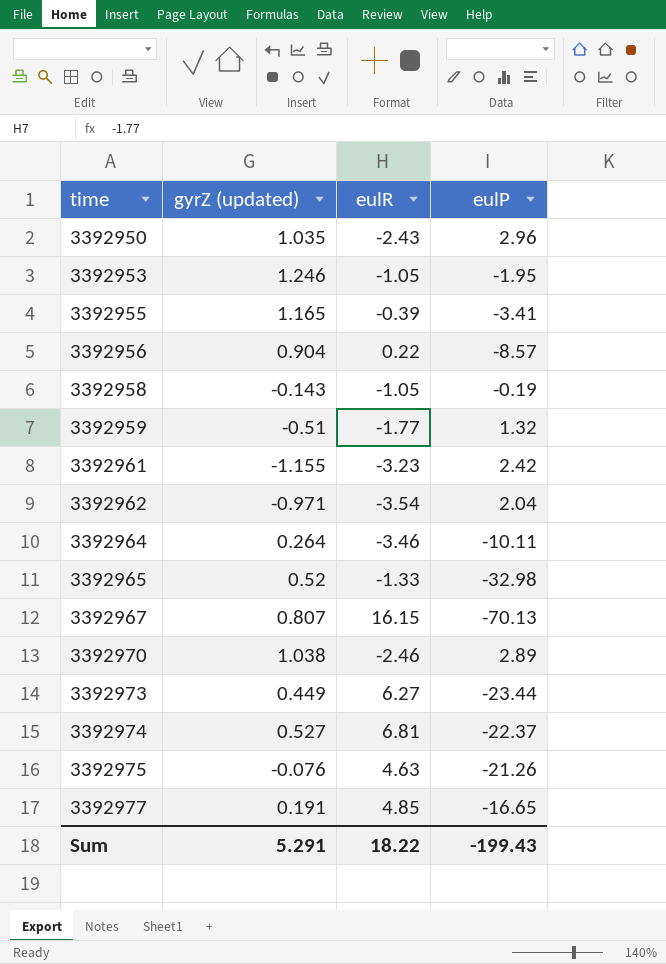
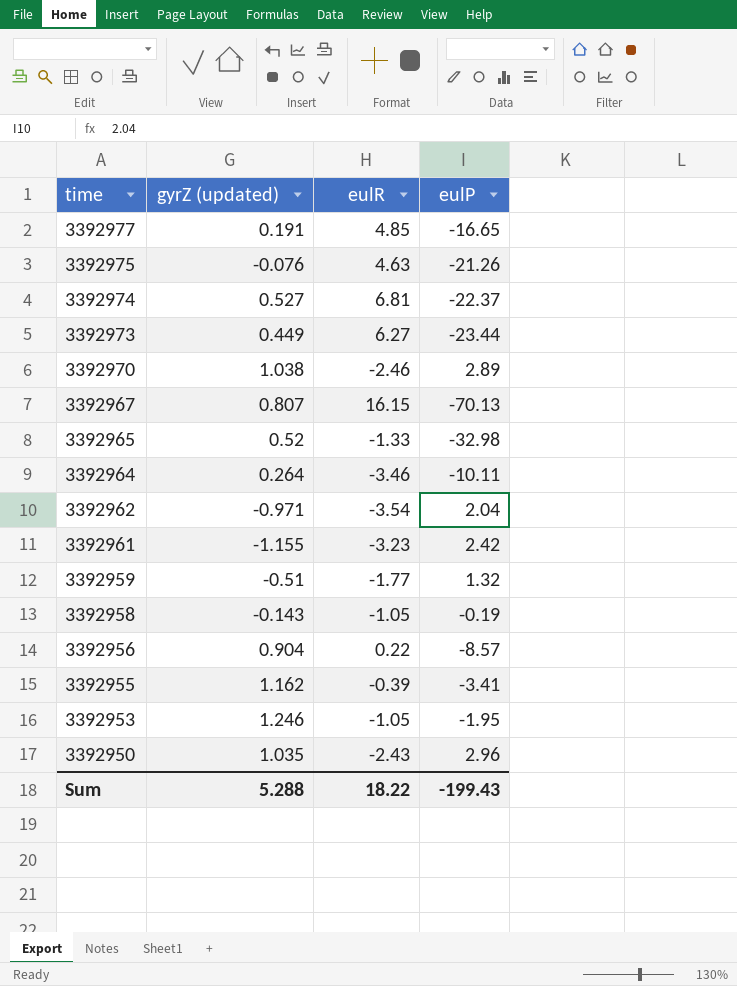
row order: time ascending -> time descending
3392955 | gyrZ (updated): 1.165 -> 1.162
Sum | gyrZ (updated): 5.291 -> 5.288

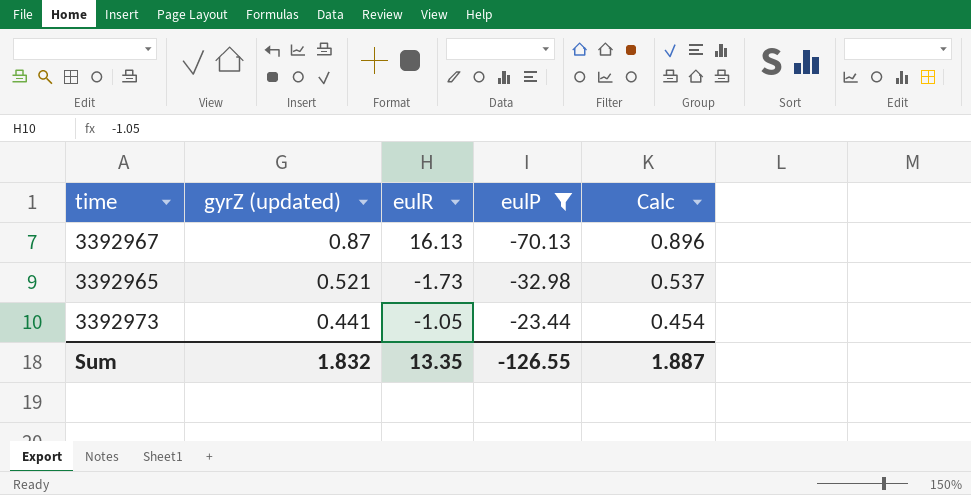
filter: none -> eulP <= -23.44
row order: time descending -> gyrZ (updated) descending
column Calc | formula: none -> [gyrZ (updated)] * 1.03
3392967 | gyrZ (updated): 0.807 -> 0.87
3392967 | eulR: 16.15 -> 16.13
3392965 | gyrZ (updated): 0.52 -> 0.521
3392965 | eulR: -1.33 -> -1.73
3392973 | gyrZ (updated): 0.449 -> 0.441
3392973 | eulR: 6.27 -> -1.05
Sum | gyrZ (updated): 5.288 -> 1.832
Sum | eulR: 18.22 -> 13.35
Sum | eulP: -199.43 -> -126.55

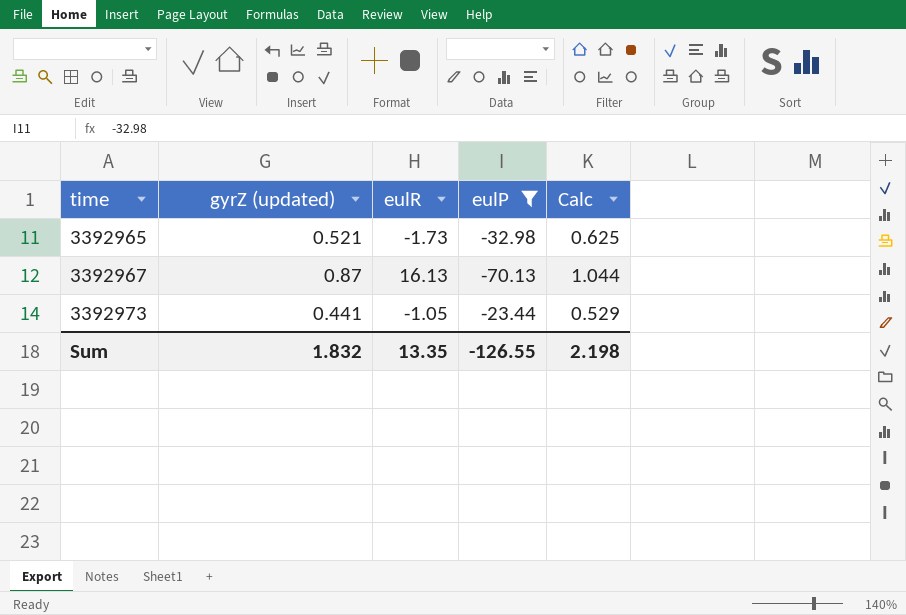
row order: gyrZ (updated) descending -> time ascending
column Calc | formula: [gyrZ (updated)] * 1.03 -> [gyrZ (updated)] * 1.2
Sum | Calc: 1.887 -> 2.198

